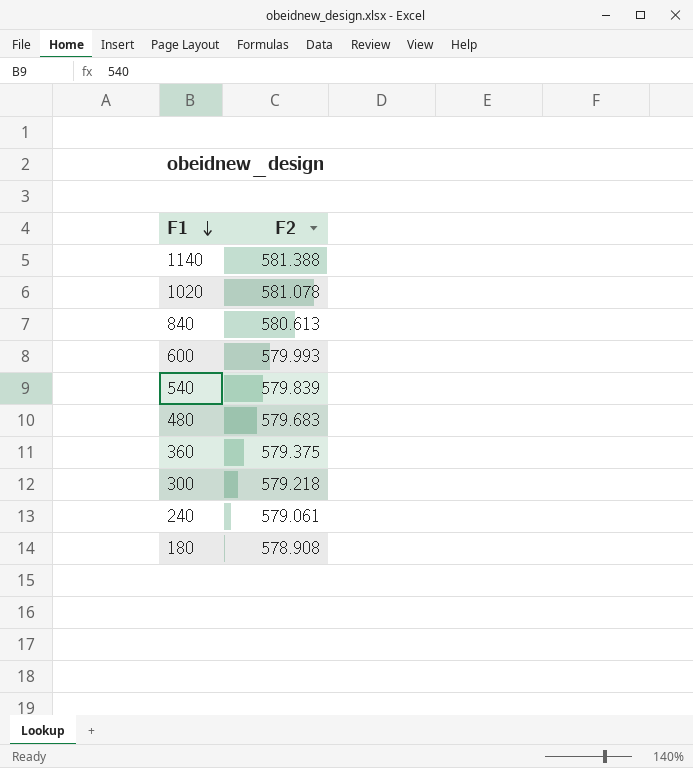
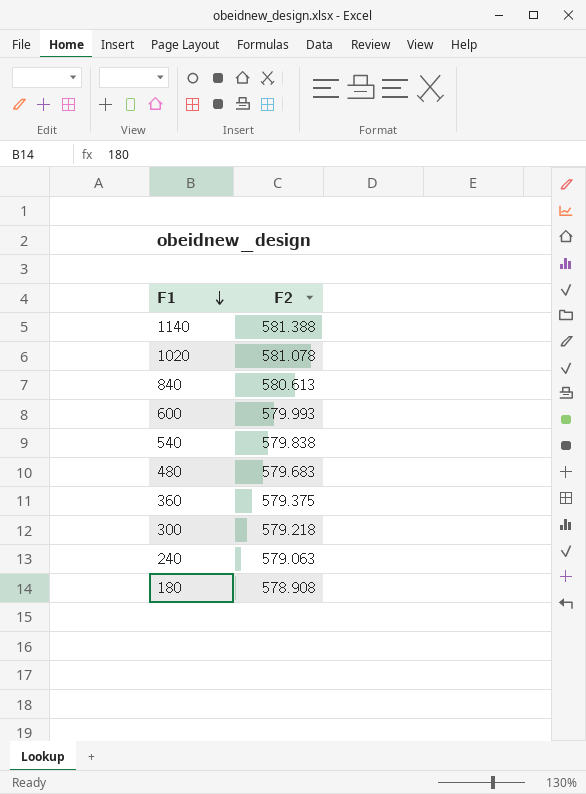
540 | F2: 579.839 -> 579.838
240 | F2: 579.061 -> 579.063

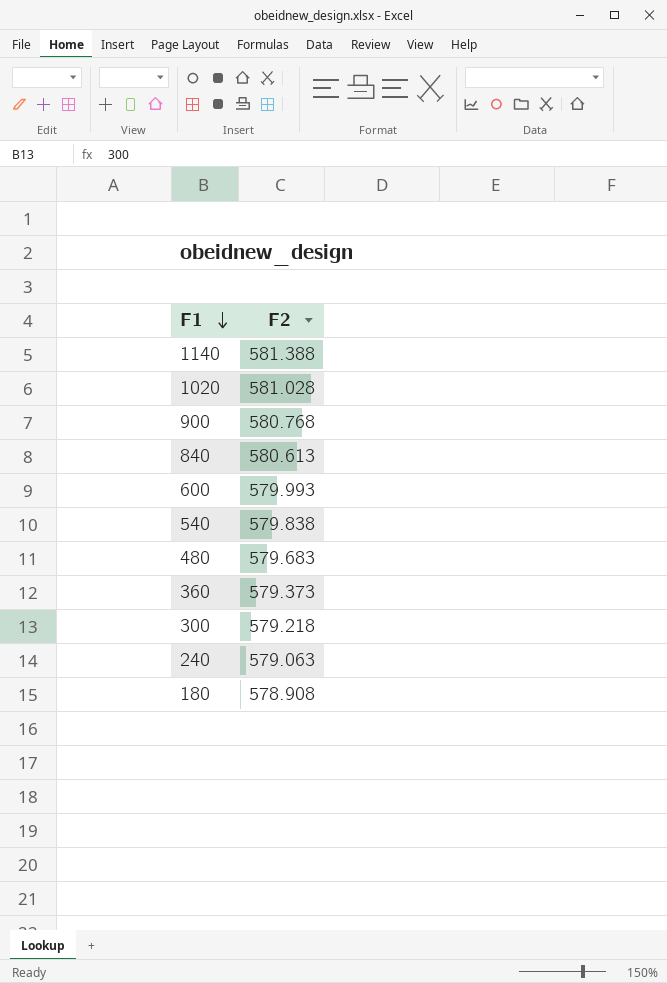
1020 | F2: 581.078 -> 581.028
row 900: none -> 580.768
360 | F2: 579.375 -> 579.373

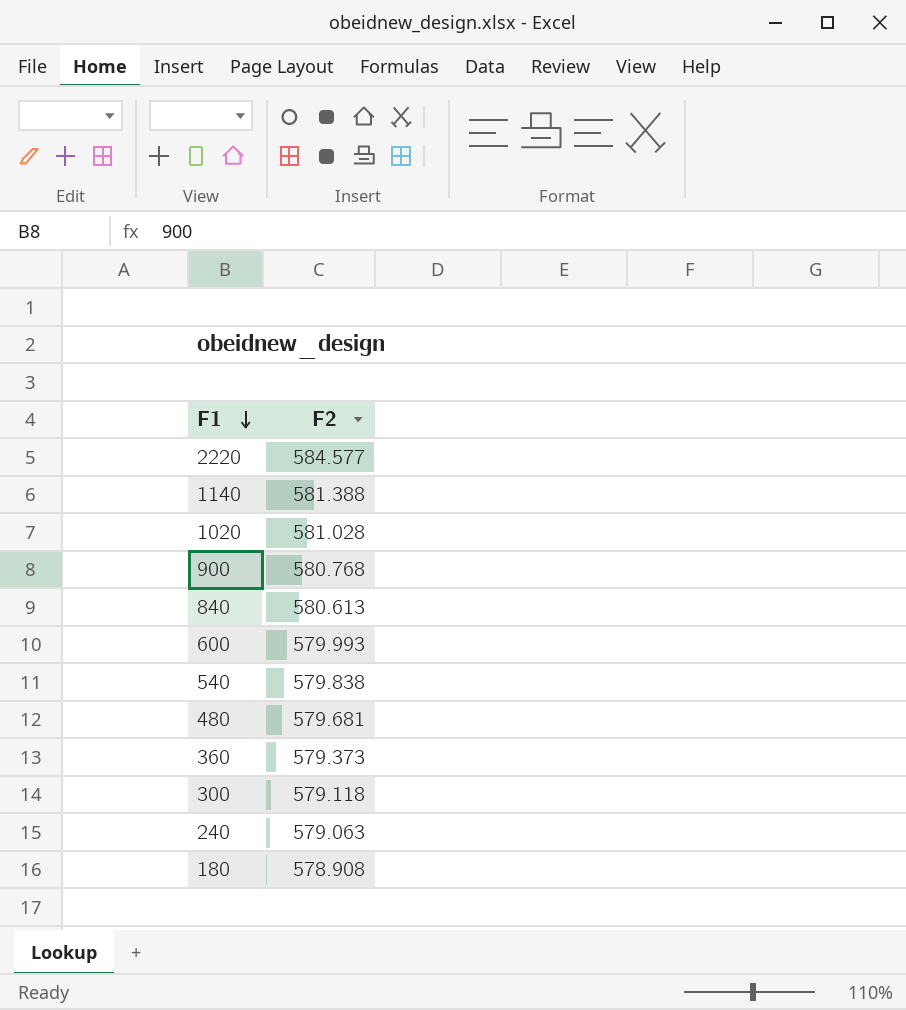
row 2220: none -> 584.577
480 | F2: 579.683 -> 579.681
300 | F2: 579.218 -> 579.118

